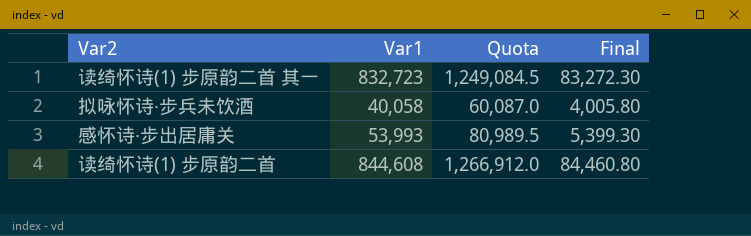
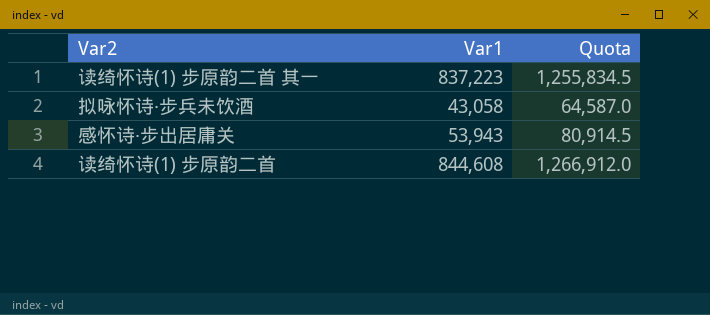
column Final | formula: [Var1] * 0.1 -> none
读绮怀诗(1) 步原韵二首 其一 | Var1: 832,723 -> 837,223
读绮怀诗(1) 步原韵二首 其一 | Quota: 1,249,084.5 -> 1,255,834.5
拟咏怀诗·步兵未饮酒 | Var1: 40,058 -> 43,058
拟咏怀诗·步兵未饮酒 | Quota: 60,087.0 -> 64,587.0
感怀诗·步出居庸关 | Var1: 53,993 -> 53,943
感怀诗·步出居庸关 | Quota: 80,989.5 -> 80,914.5

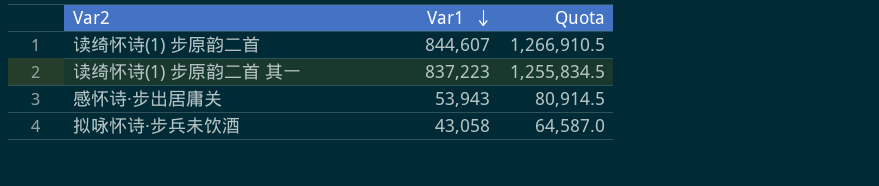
row order: none -> Var1 descending
读绮怀诗(1) 步原韵二首 | Var1: 844,608 -> 844,607
读绮怀诗(1) 步原韵二首 | Quota: 1,266,912.0 -> 1,266,910.5

